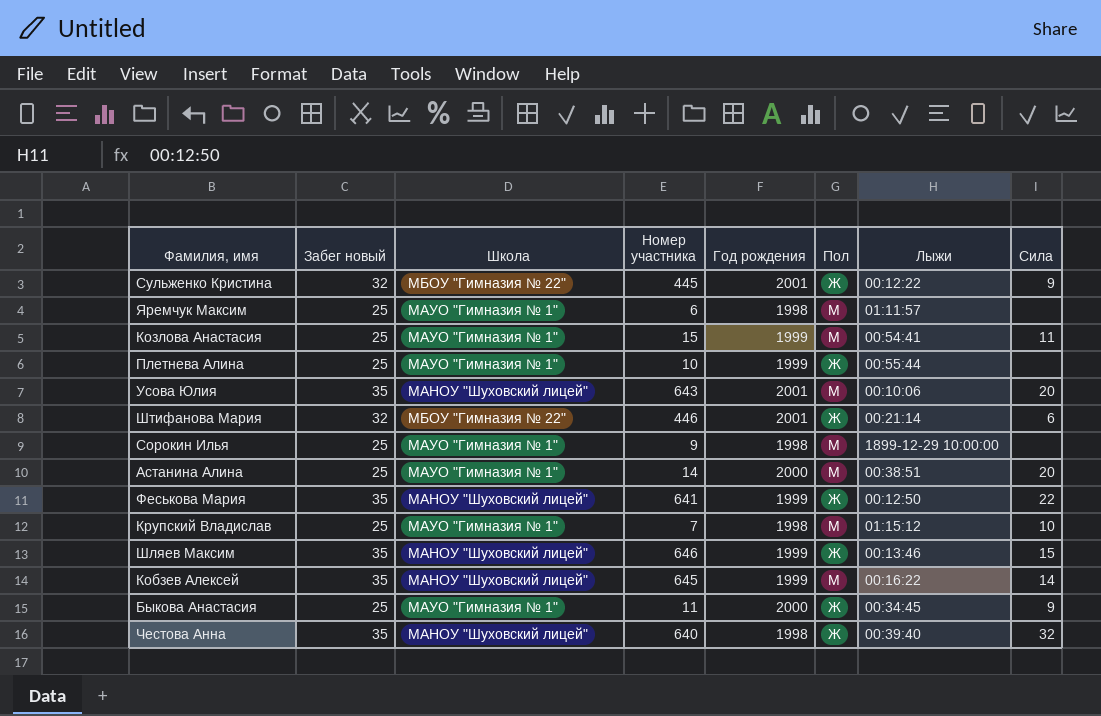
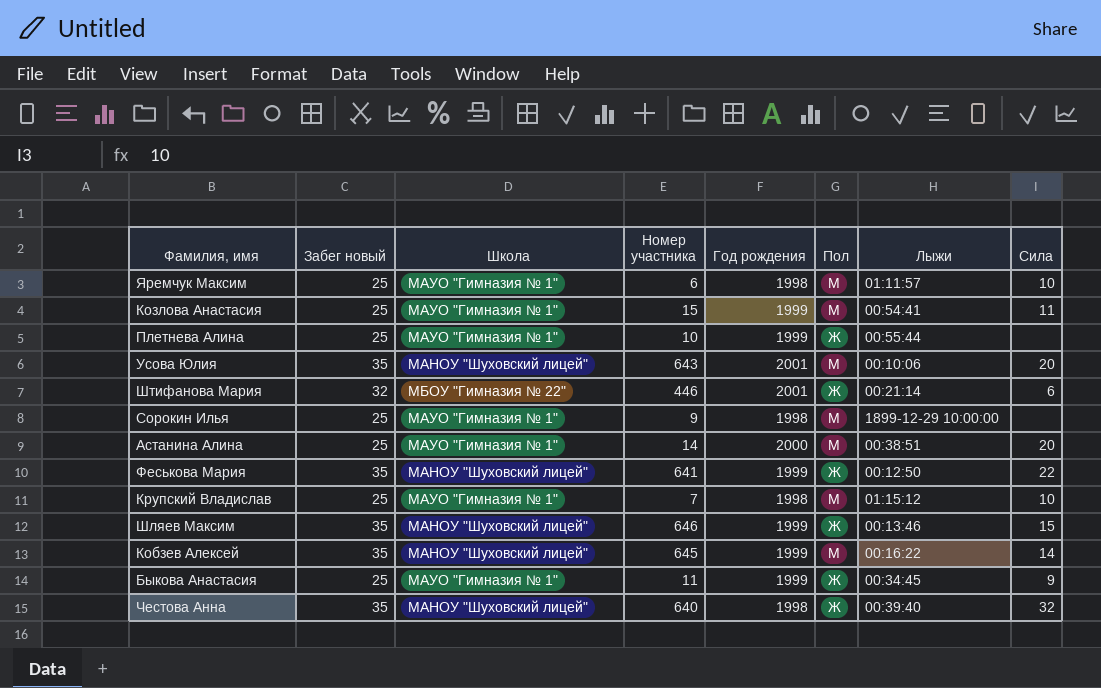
row Сульженко Кристина: 32 | МБОУ "Гимназия № 22" | 445 | 2001 | Ж | 00:12:22 | 9 -> none
Яремчук Максим | Сила: none -> 10
Быкова Анастасия | Год рождения: 2000 -> 1999

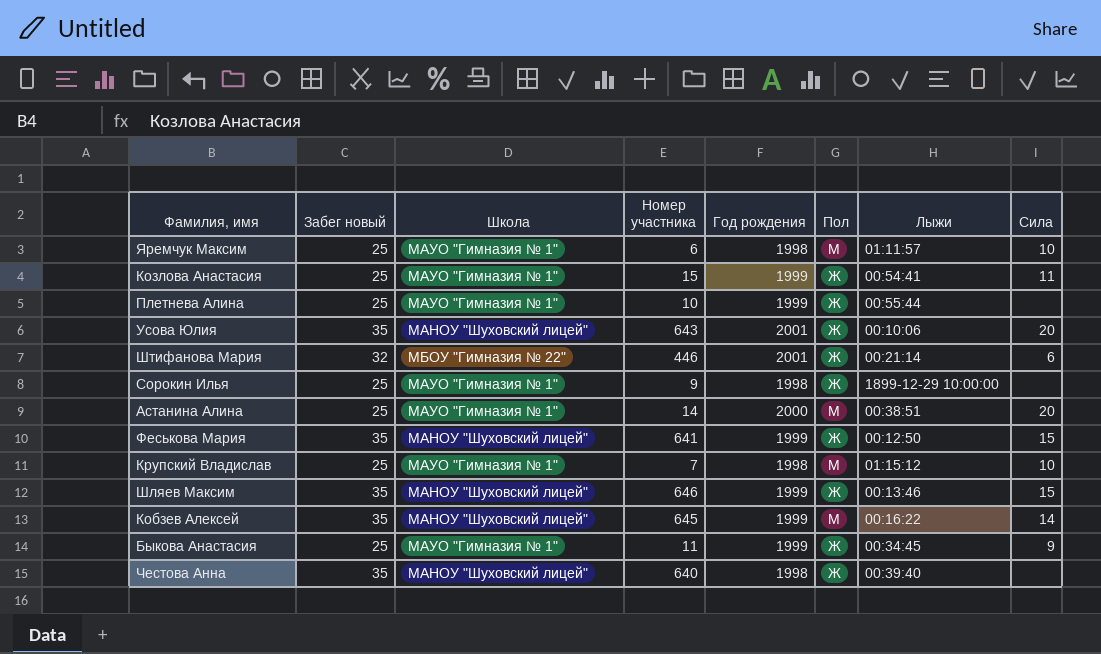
Козлова Анастасия | Пол: М -> Ж
Усова Юлия | Пол: М -> Ж
Сорокин Илья | Пол: М -> Ж
Феськова Мария | Сила: 22 -> 15
Честова Анна | Сила: 32 -> none

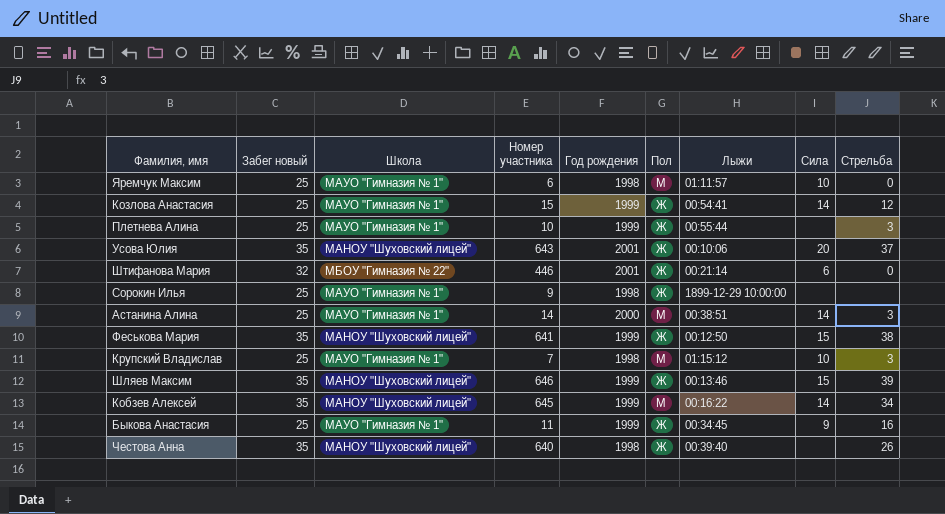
column Стрельба | position: none -> 9
Козлова Анастасия | Сила: 11 -> 14
Астанина Алина | Сила: 20 -> 14

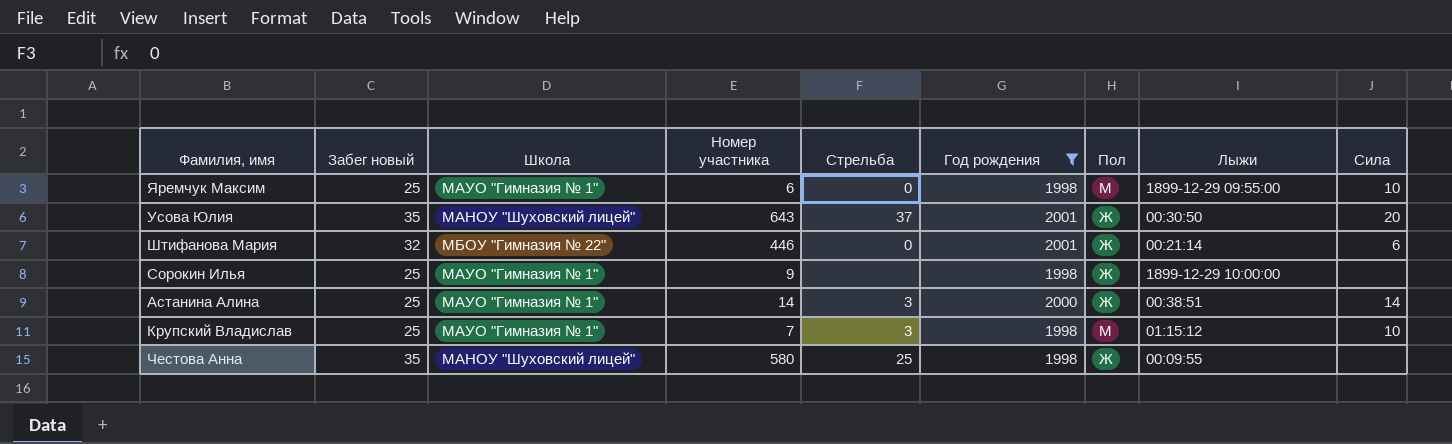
filter: none -> Год рождения != 1999
column Стрельба | position: 9 -> 5
Яремчук Максим | Лыжи: 01:11:57 -> 1899-12-29 09:55:00
Усова Юлия | Лыжи: 00:10:06 -> 00:30:50
Астанина Алина | Пол: М -> Ж
Честова Анна | Номер участника: 640 -> 580
Честова Анна | Стрельба: 26 -> 25
Честова Анна | Лыжи: 00:39:40 -> 00:09:55

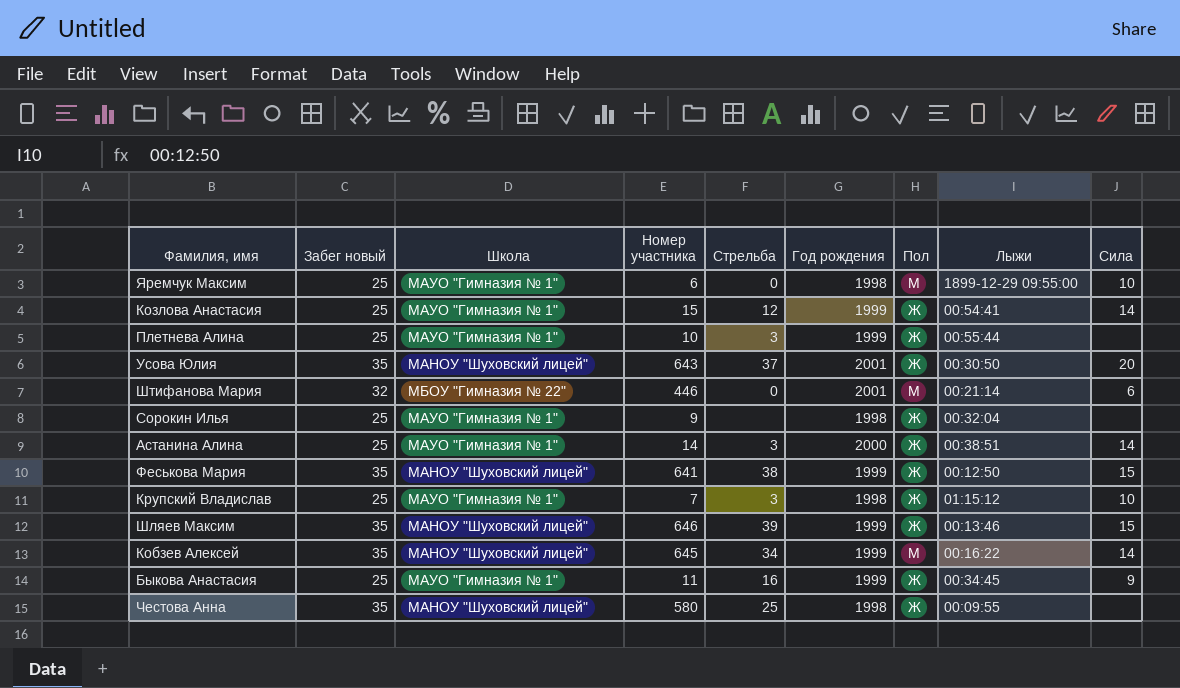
filter: Год рождения != 1999 -> none
Штифанова Мария | Пол: Ж -> М
Сорокин Илья | Лыжи: 1899-12-29 10:00:00 -> 00:32:04
Крупский Владислав | Пол: М -> Ж

